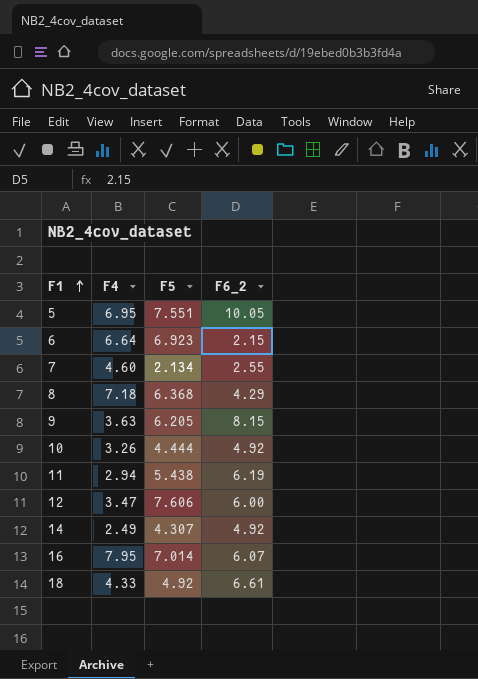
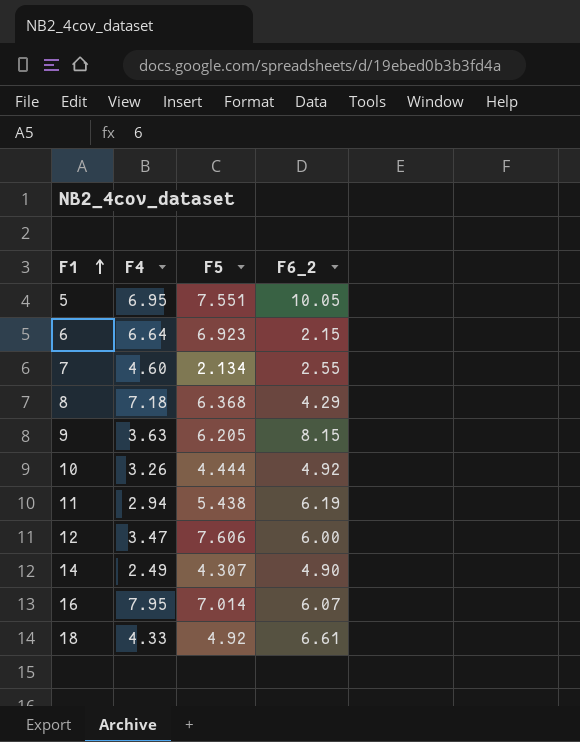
14 | F6_2: 4.92 -> 4.90

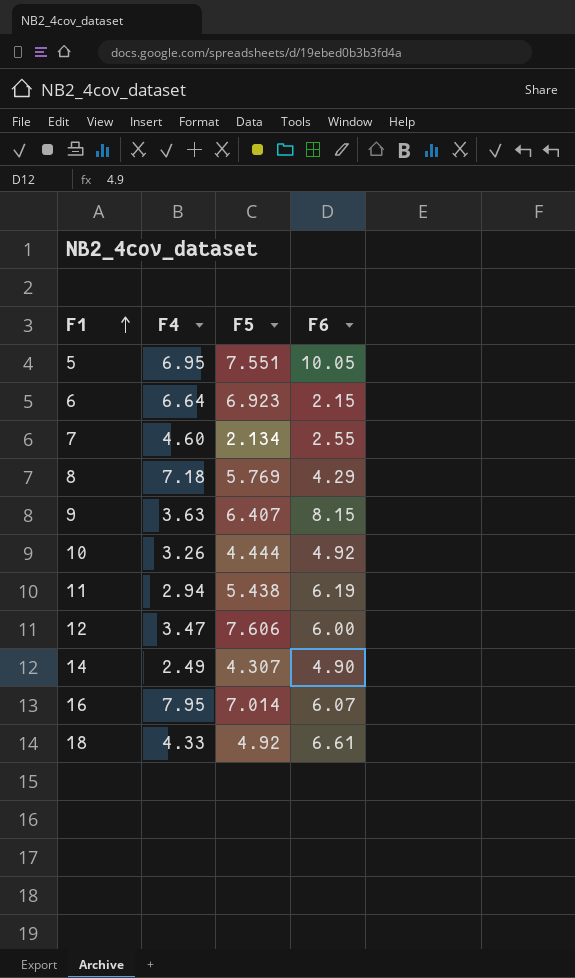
column name: F6_2 -> F6
8 | F5: 6.368 -> 5.769
9 | F5: 6.205 -> 6.407

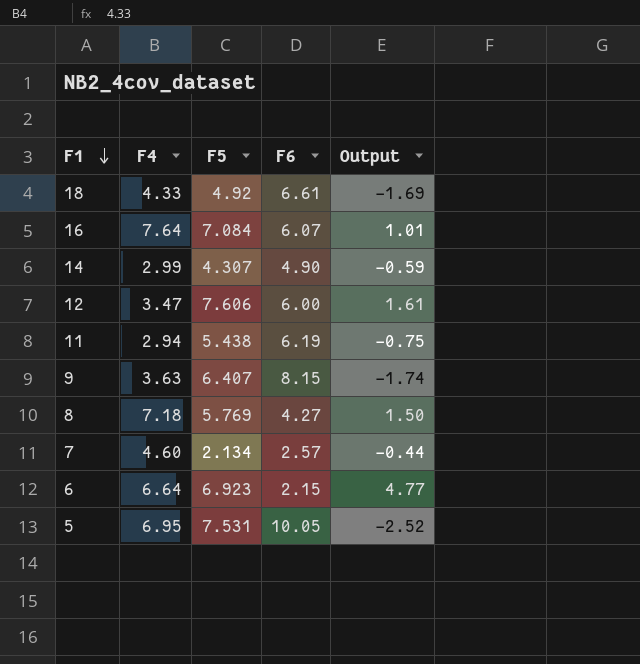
row order: F1 ascending -> F1 descending
column Output | formula: none -> [F5] - [F6]
row 10: 3.26 | 4.444 | 4.92 -> none
16 | F4: 7.95 -> 7.64
16 | F5: 7.014 -> 7.084
14 | F4: 2.49 -> 2.99
8 | F6: 4.29 -> 4.27
7 | F6: 2.55 -> 2.57
5 | F5: 7.551 -> 7.531

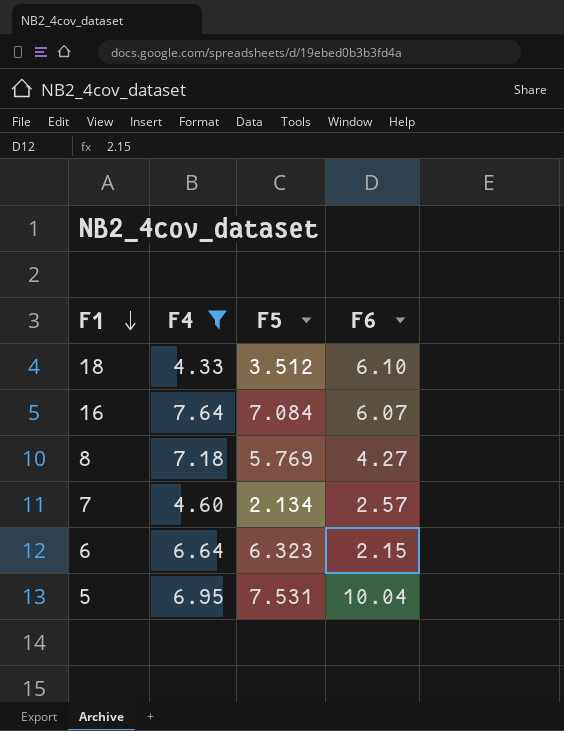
filter: none -> F4 >= 4.33
column Output | formula: [F5] - [F6] -> none
18 | F5: 4.92 -> 3.512
18 | F6: 6.61 -> 6.10
6 | F5: 6.923 -> 6.323
5 | F6: 10.05 -> 10.04

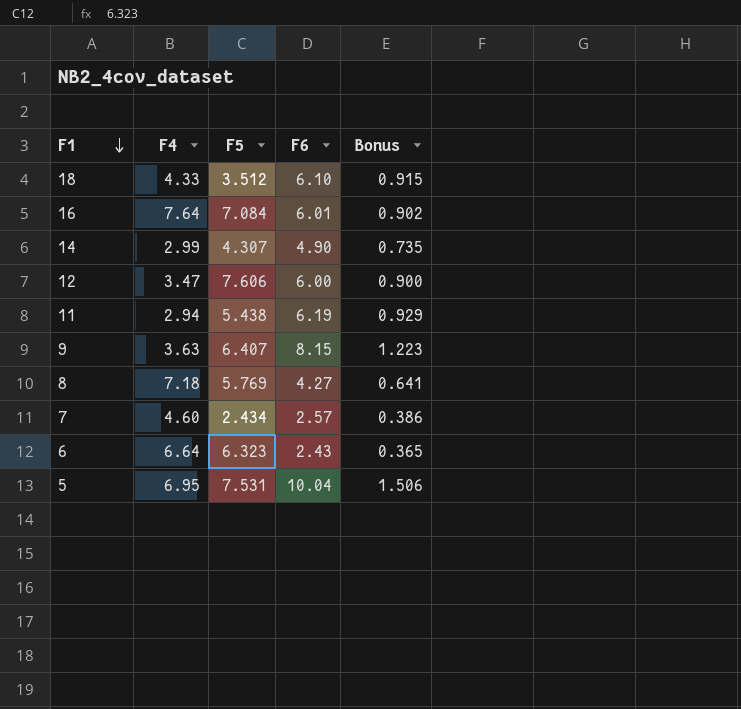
filter: F4 >= 4.33 -> none
column Bonus | formula: none -> [F6] * 0.15
16 | F6: 6.07 -> 6.01
7 | F5: 2.134 -> 2.434
6 | F6: 2.15 -> 2.43

